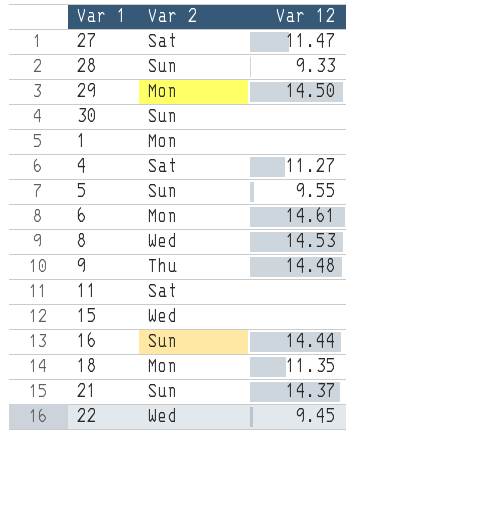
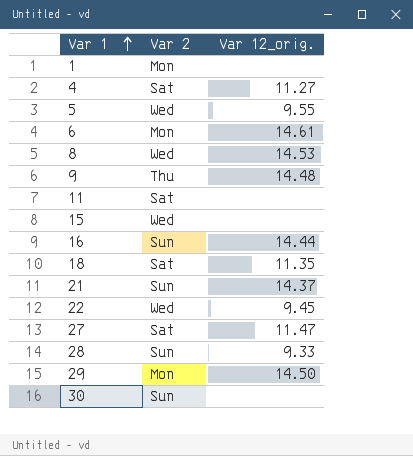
row order: none -> Var 1 ascending
column name: Var 12 -> Var 12_orig.
5 | Var 2: Sun -> Wed
18 | Var 2: Mon -> Sat

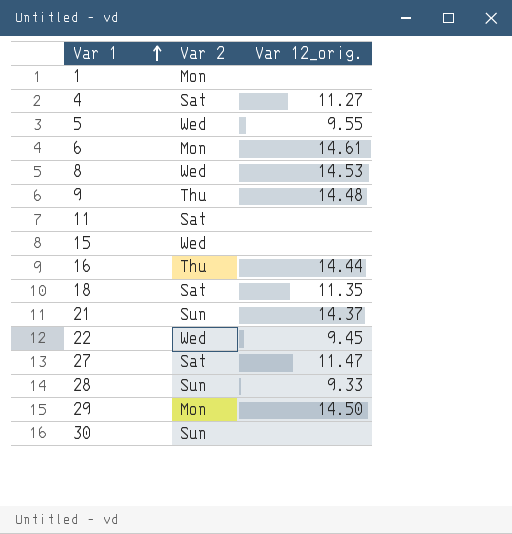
16 | Var 2: Sun -> Thu

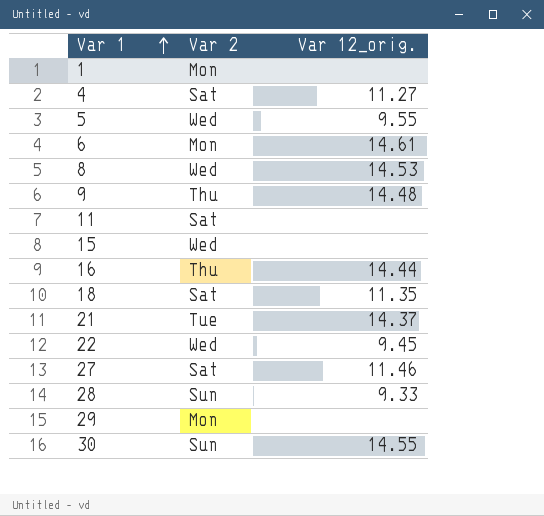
21 | Var 2: Sun -> Tue
27 | Var 12_orig.: 11.47 -> 11.46
29 | Var 12_orig.: 14.50 -> none
30 | Var 12_orig.: none -> 14.55

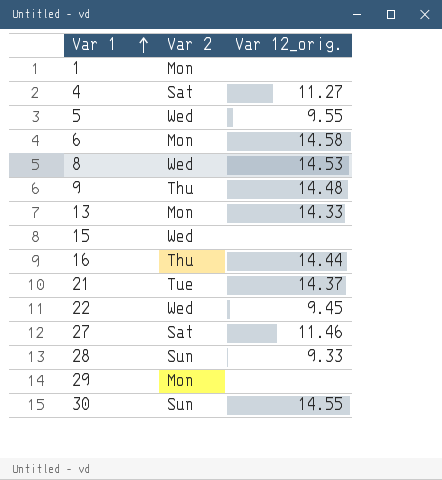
row 11: Sat | none -> none
row 18: Sat | 11.35 -> none
6 | Var 12_orig.: 14.61 -> 14.58
row 13: none -> Mon | 14.33

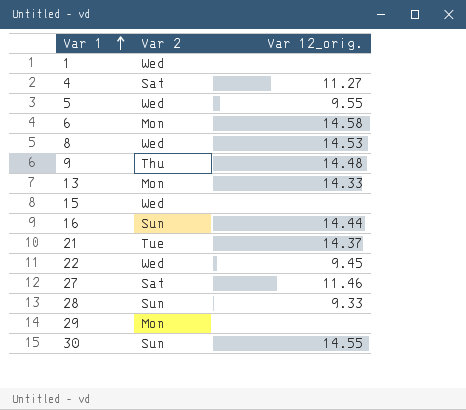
1 | Var 2: Mon -> Wed
16 | Var 2: Thu -> Sun

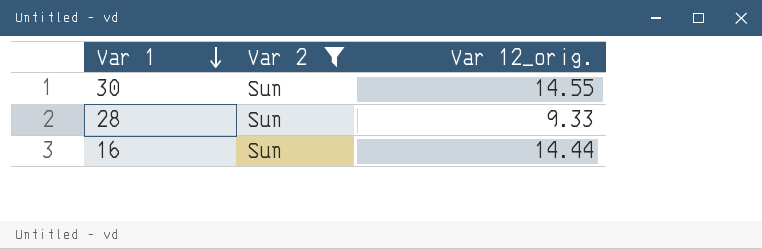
filter: none -> Var 2 = Sun
row order: Var 1 ascending -> Var 1 descending

